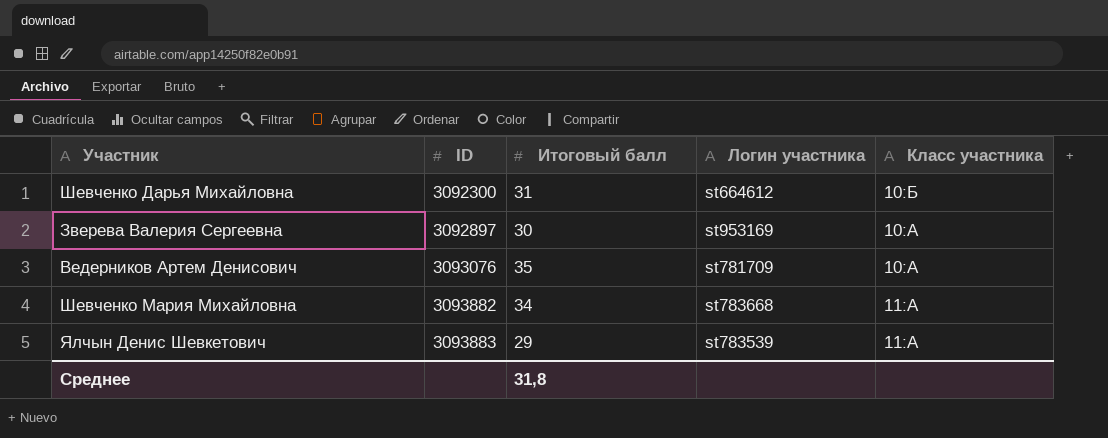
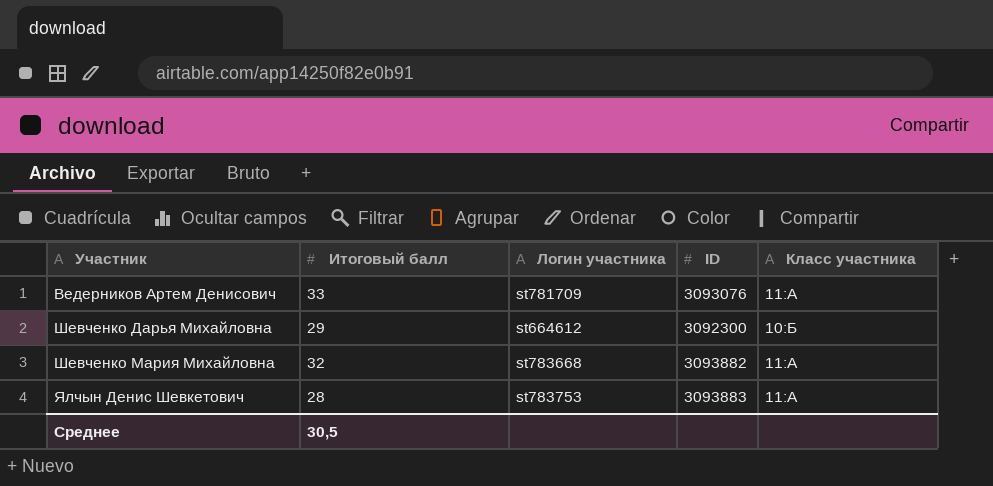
row order: ID ascending -> Участник ascending
column ID | position: 2 -> 4
row Зверева Валерия Сергеевна: 3092897 | 30 | st953169 | 10:А -> none
Ведерников Артем Денисович | Итоговый балл: 35 -> 33
Ведерников Артем Денисович | Класс участника: 10:А -> 11:А
Шевченко Дарья Михайловна | Итоговый балл: 31 -> 29
Шевченко Мария Михайловна | Итоговый балл: 34 -> 32
Ялчын Денис Шевкетович | Итоговый балл: 29 -> 28
Ялчын Денис Шевкетович | Логин участника: st783539 -> st783753
Среднее | Итоговый балл: 31,8 -> 30,5

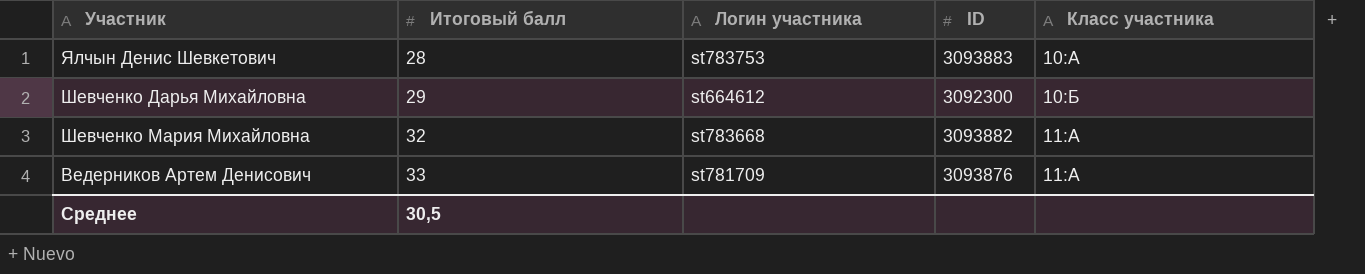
row order: Участник ascending -> Итоговый балл ascending
Ялчын Денис Шевкетович | Класс участника: 11:А -> 10:А
Ведерников Артем Денисович | ID: 3093076 -> 3093876

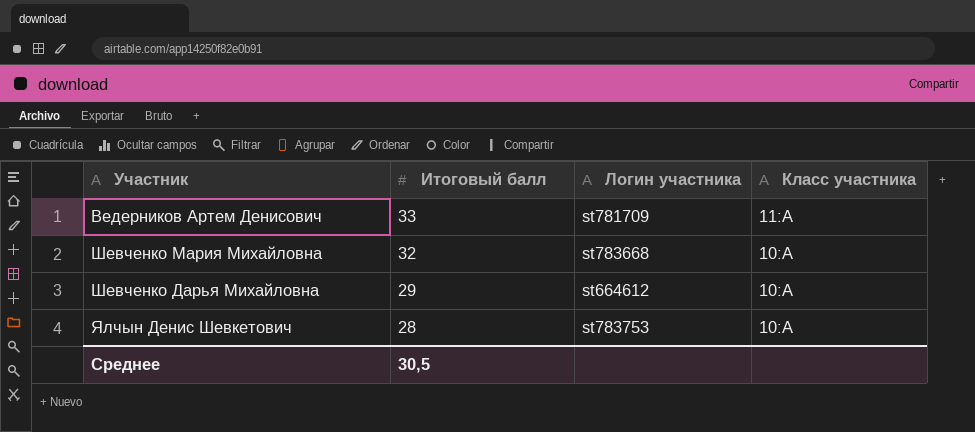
row order: Итоговый балл ascending -> Итоговый балл descending
column ID | position: 4 -> none
Шевченко Мария Михайловна | Класс участника: 11:А -> 10:А
Шевченко Дарья Михайловна | Класс участника: 10:Б -> 10:А

